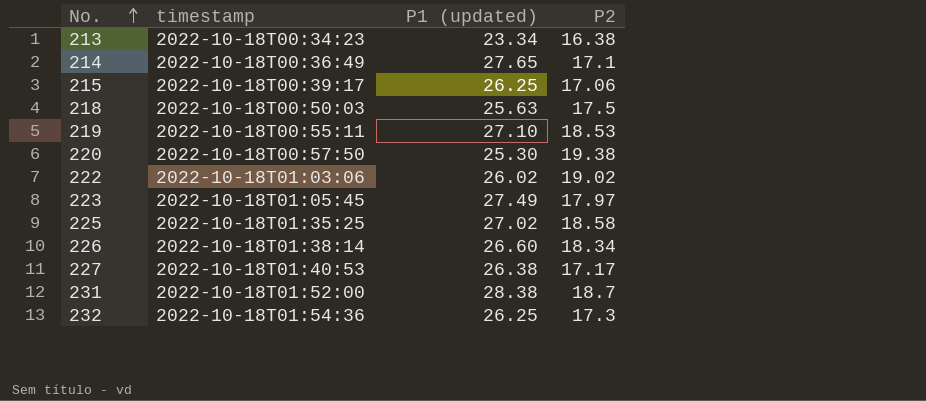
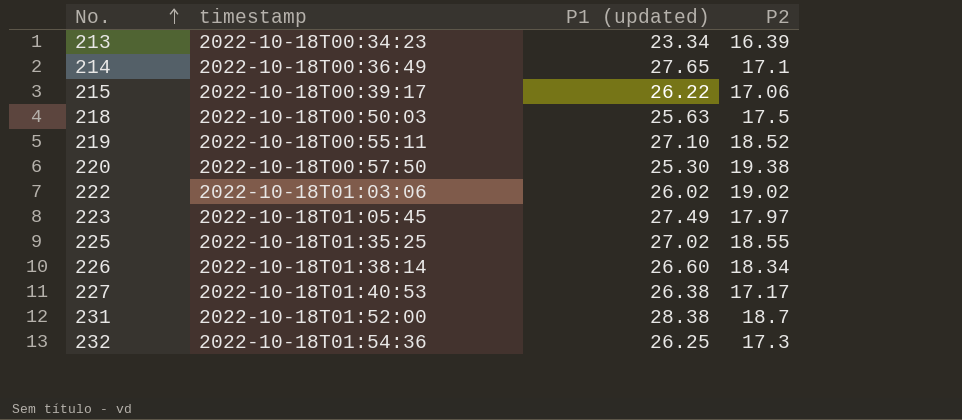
213 | P2: 16.38 -> 16.39
215 | P1 (updated): 26.25 -> 26.22
219 | P2: 18.53 -> 18.52
225 | P2: 18.58 -> 18.55

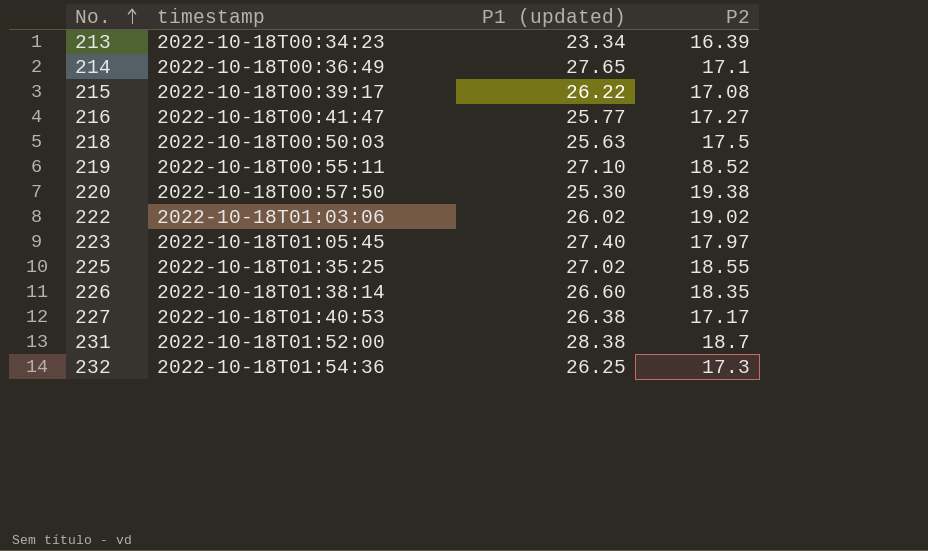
215 | P2: 17.06 -> 17.08
row 216: none -> 2022-10-18T00:41:47 | 25.77 | 17.27
223 | P1 (updated): 27.49 -> 27.40
226 | P2: 18.34 -> 18.35

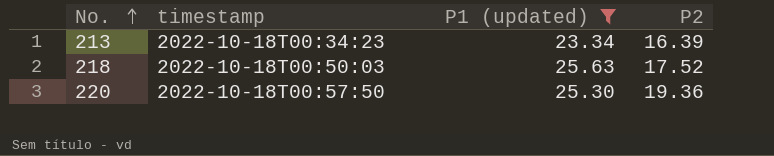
filter: none -> P1 (updated) <= 25.63
218 | P2: 17.5 -> 17.52
220 | P2: 19.38 -> 19.36

